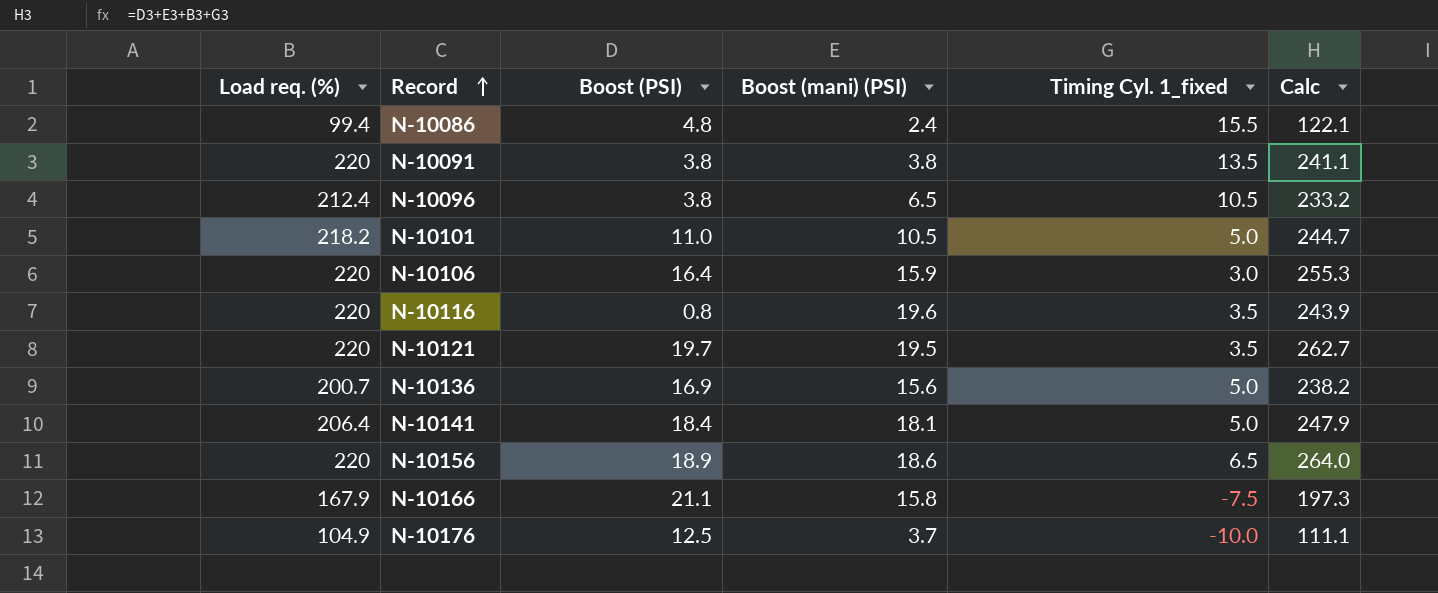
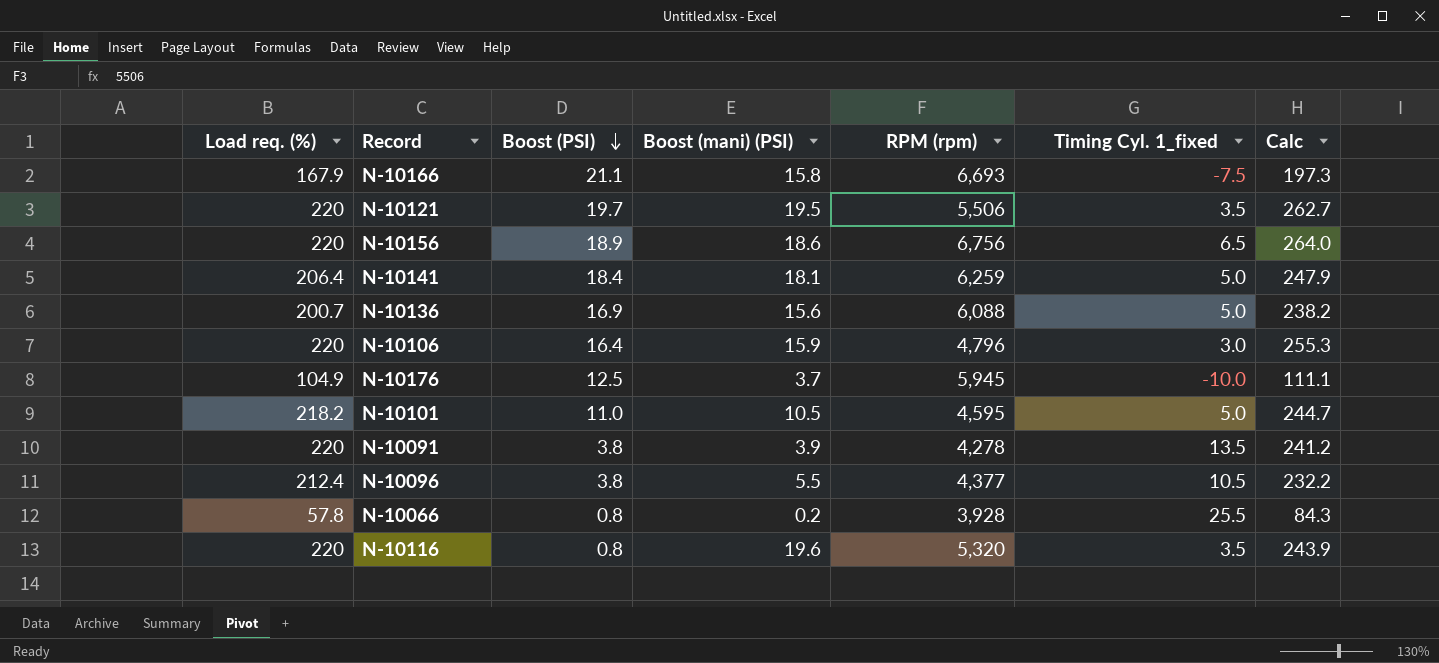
row order: Record ascending -> Boost (PSI) descending
column RPM (rpm) | position: none -> 5
row N-10086: 99.4 | 4.8 | 2.4 | 15.5 | 122.1 -> none
N-10091 | Boost (mani) (PSI): 3.8 -> 3.9
N-10091 | Calc: 241.1 -> 241.2
N-10096 | Boost (mani) (PSI): 6.5 -> 5.5
N-10096 | Calc: 233.2 -> 232.2
row N-10066: none -> 57.8 | 0.8 | 0.2 | 3,928 | 25.5 | 84.3

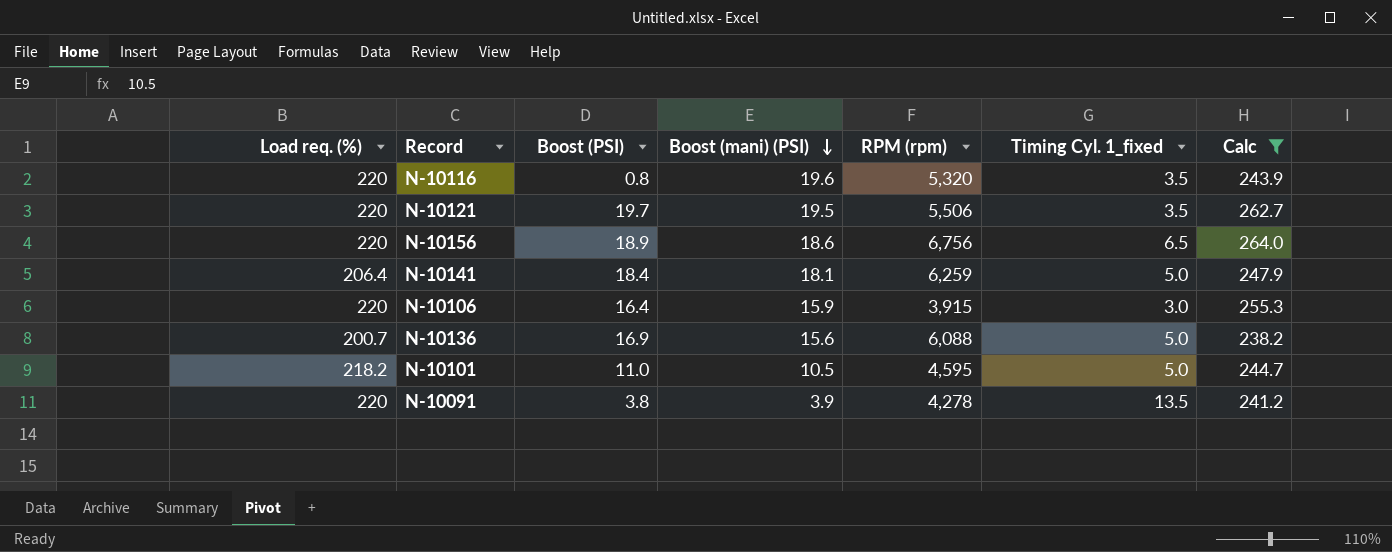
filter: none -> Calc >= 238.2
row order: Boost (PSI) descending -> Boost (mani) (PSI) descending
N-10106 | RPM (rpm): 4,796 -> 3,915

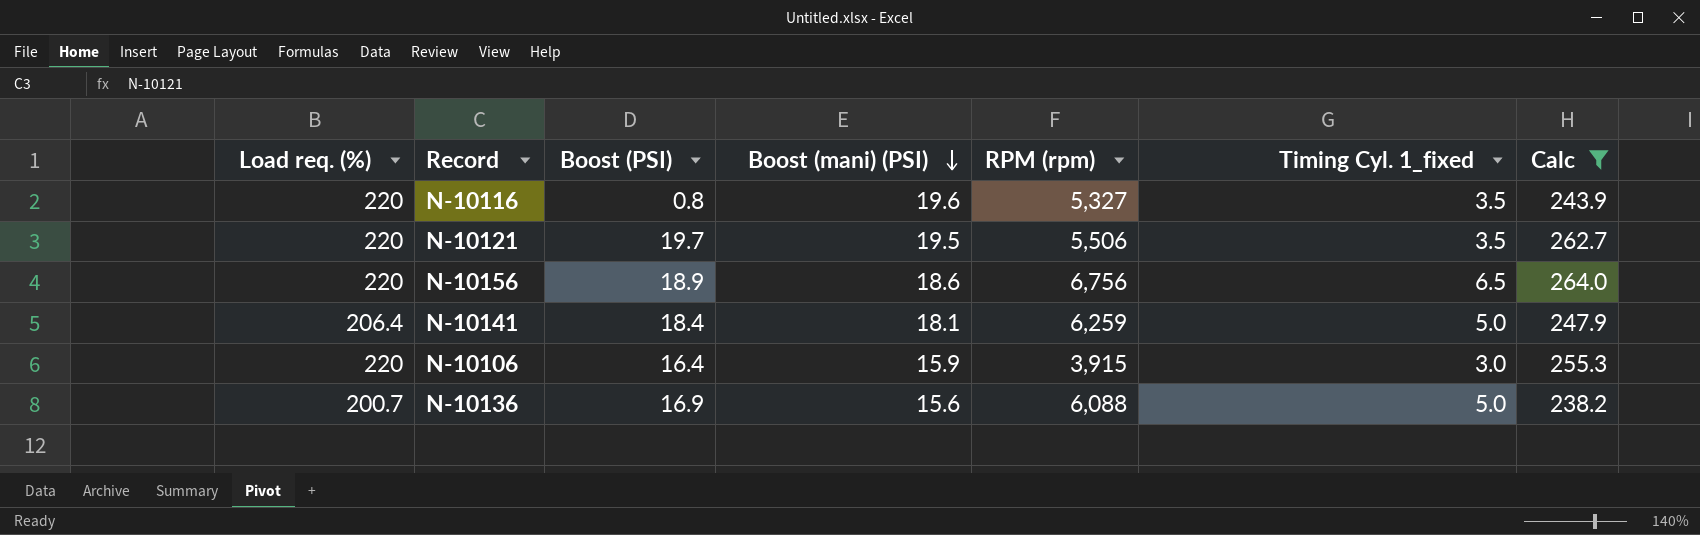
row N-10101: 218.2 | 11.0 | 10.5 | 4,595 | 5.0 | 244.7 -> none
row N-10091: 220 | 3.8 | 3.9 | 4,278 | 13.5 | 241.2 -> none
N-10116 | RPM (rpm): 5,320 -> 5,327

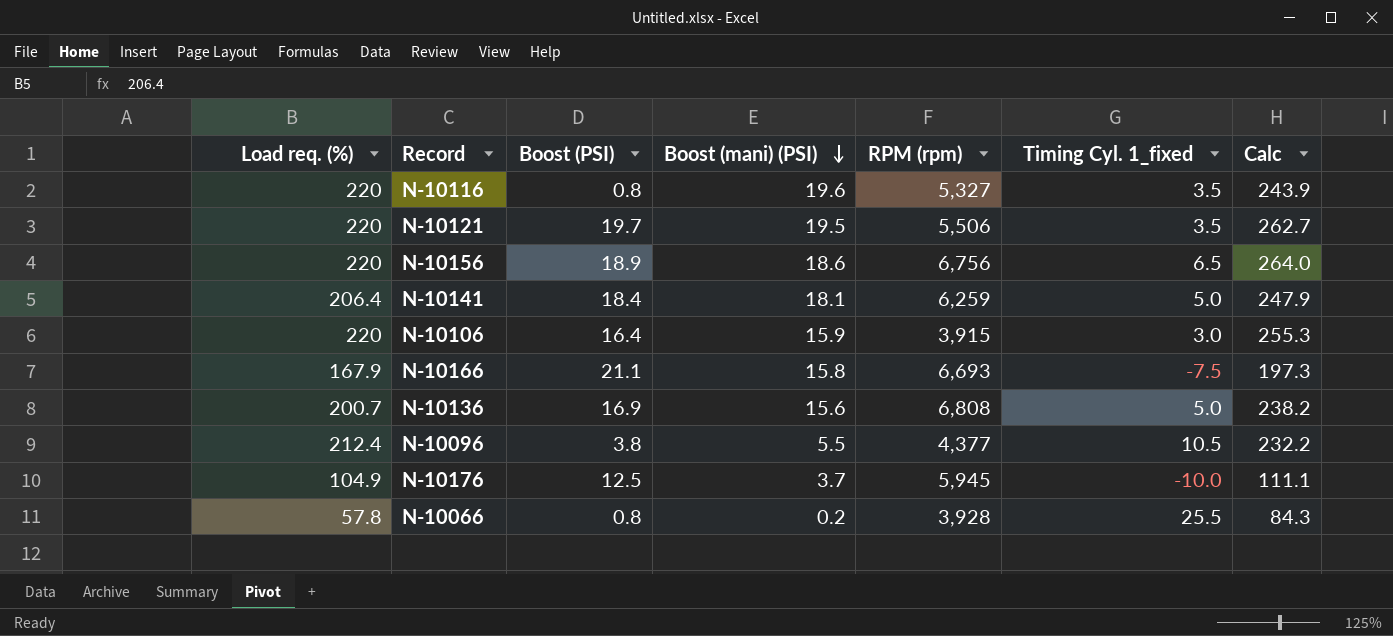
filter: Calc >= 238.2 -> none
N-10136 | RPM (rpm): 6,088 -> 6,808

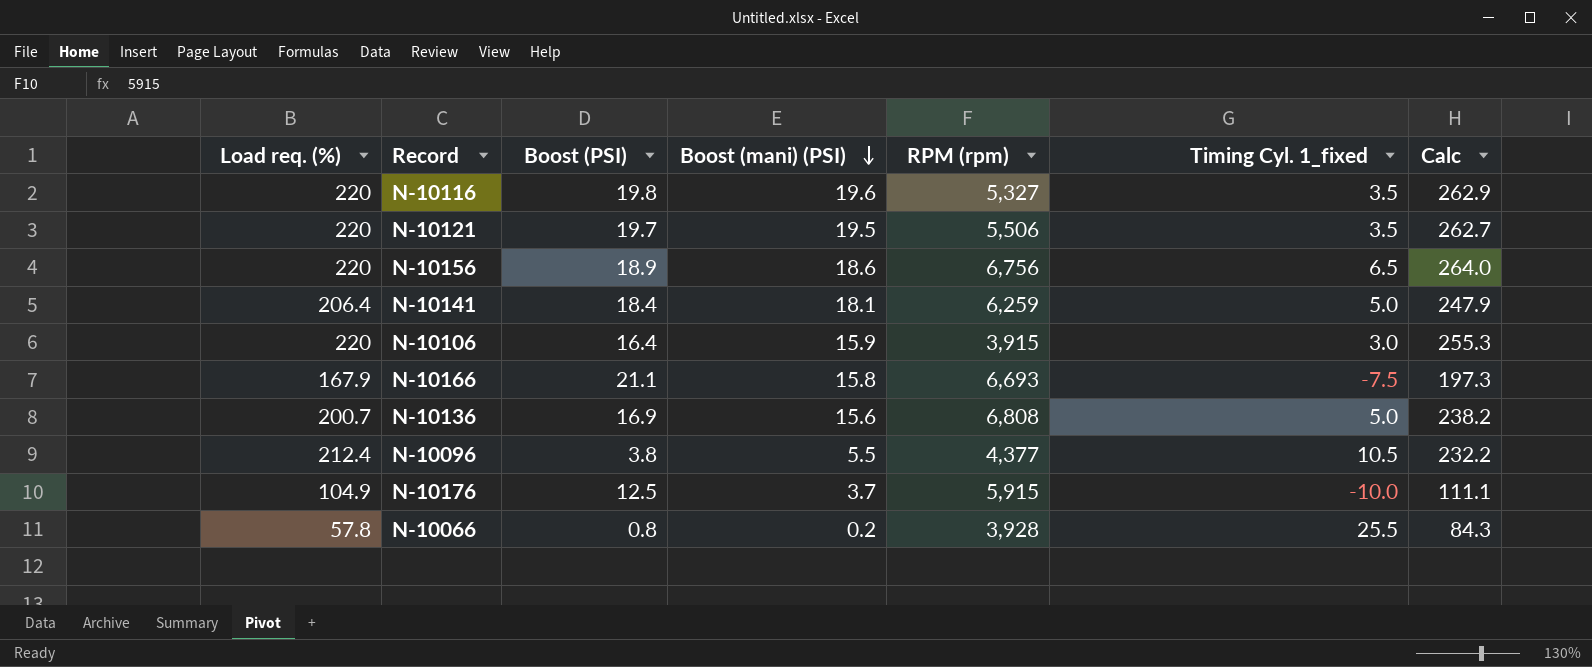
N-10116 | Boost (PSI): 0.8 -> 19.8
N-10116 | Calc: 243.9 -> 262.9
N-10176 | RPM (rpm): 5,945 -> 5,915

